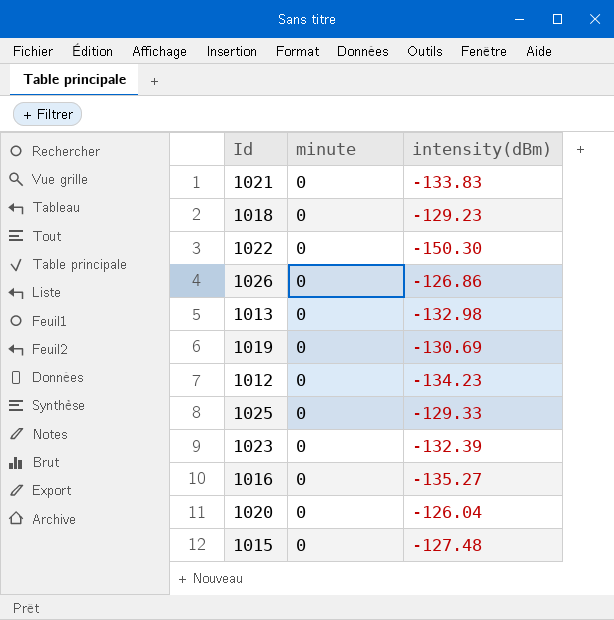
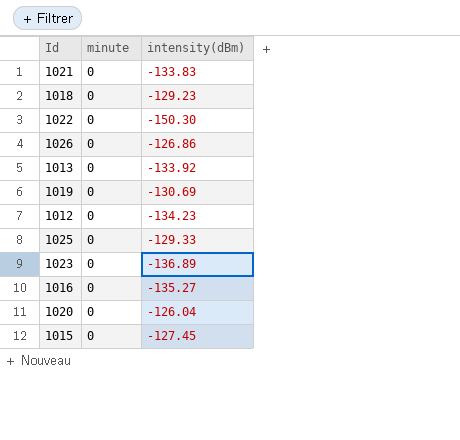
1013 | intensity(dBm): -132.98 -> -133.92
1023 | intensity(dBm): -132.39 -> -136.89
1015 | intensity(dBm): -127.48 -> -127.45

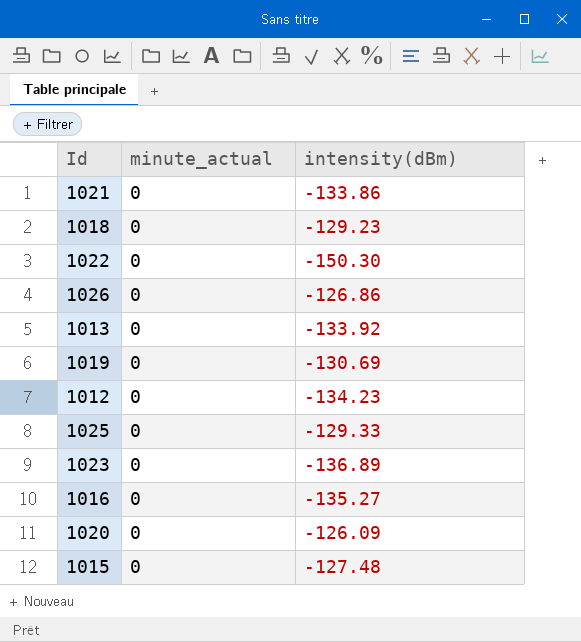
column name: minute -> minute_actual
1021 | intensity(dBm): -133.83 -> -133.86
1020 | intensity(dBm): -126.04 -> -126.09
1015 | intensity(dBm): -127.45 -> -127.48

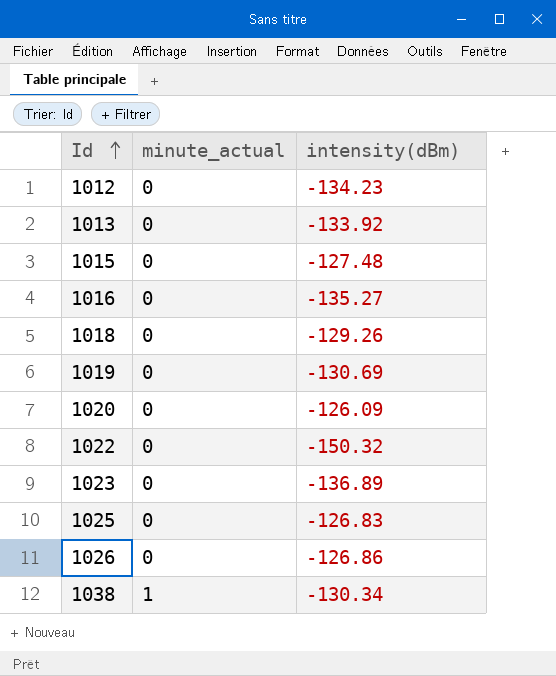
row order: none -> Id ascending
row 1021: 0 | -133.86 -> none
1018 | intensity(dBm): -129.23 -> -129.26
1022 | intensity(dBm): -150.30 -> -150.32
1025 | intensity(dBm): -129.33 -> -126.83
row 1038: none -> 1 | -130.34

